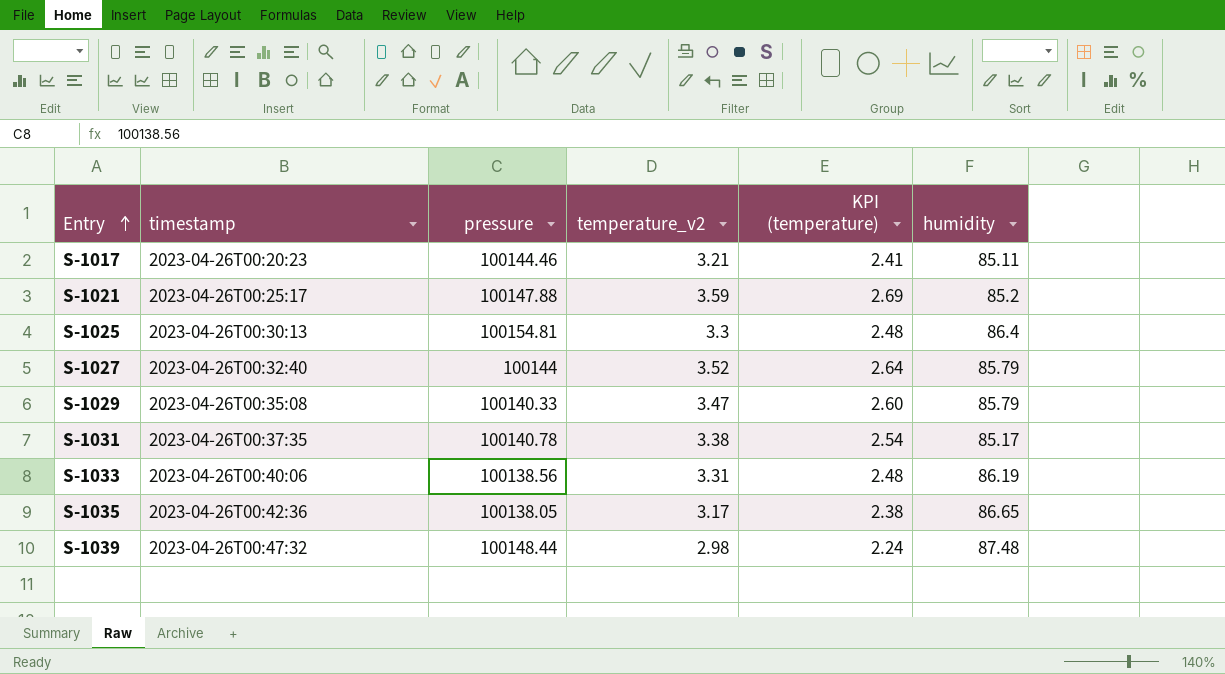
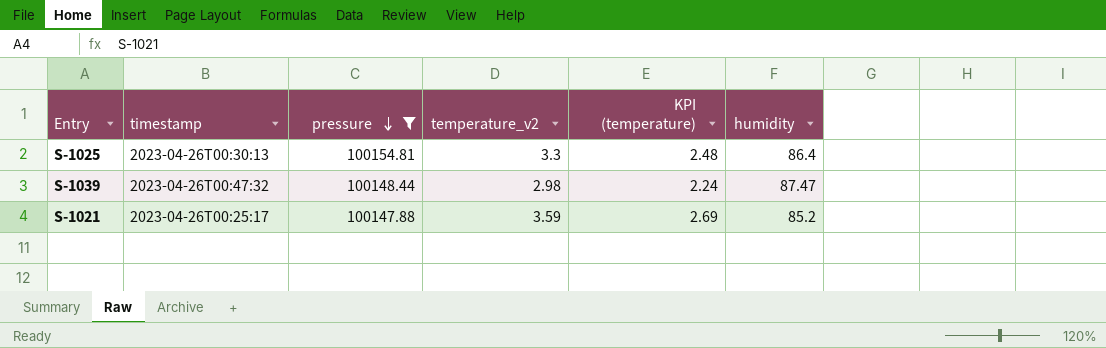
filter: none -> pressure >= 100147.88
row order: Entry ascending -> pressure descending
S-1039 | humidity: 87.48 -> 87.47

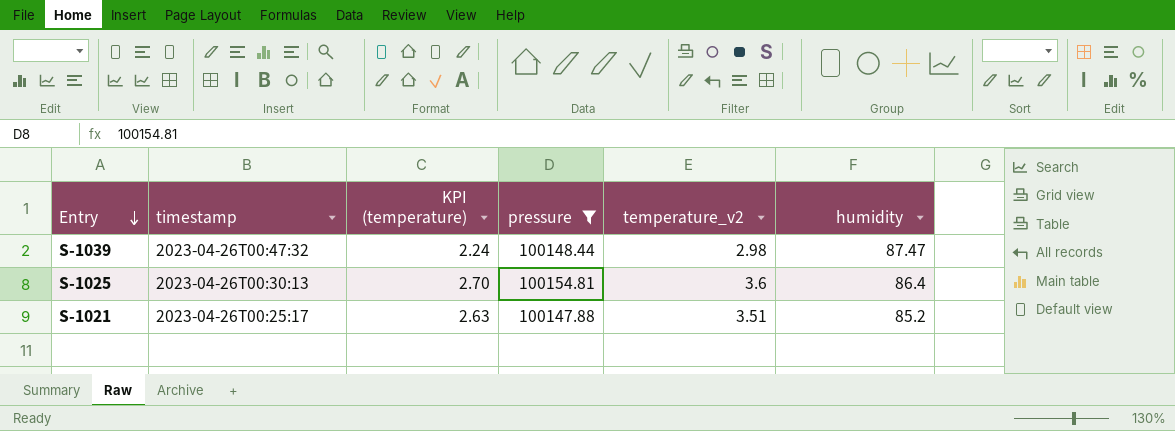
row order: pressure descending -> Entry descending
column KPI (temperature) | position: 5 -> 3
S-1025 | KPI (temperature): 2.48 -> 2.70
S-1025 | temperature_v2: 3.3 -> 3.6
S-1021 | KPI (temperature): 2.69 -> 2.63
S-1021 | temperature_v2: 3.59 -> 3.51

